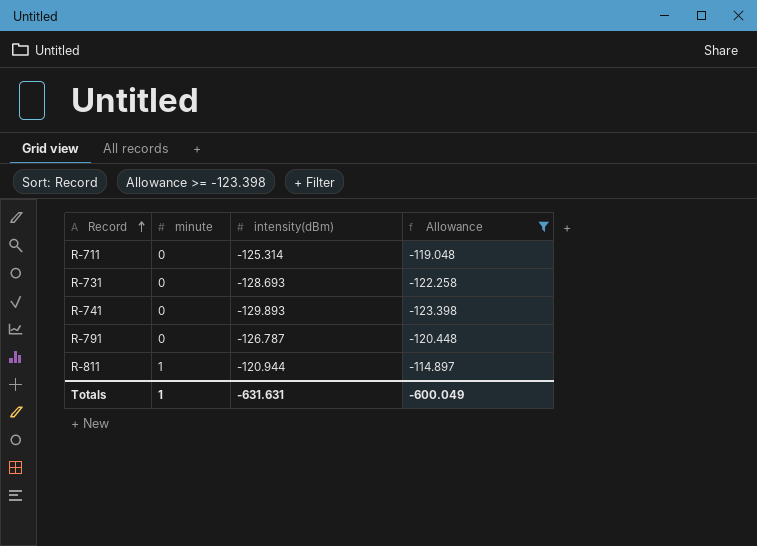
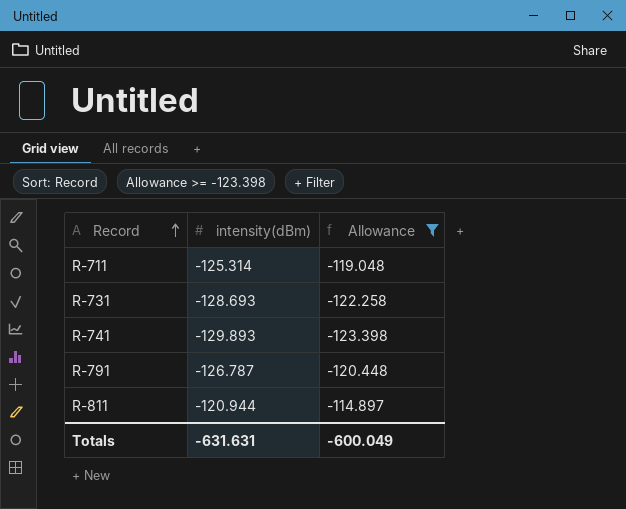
column minute | position: 2 -> none

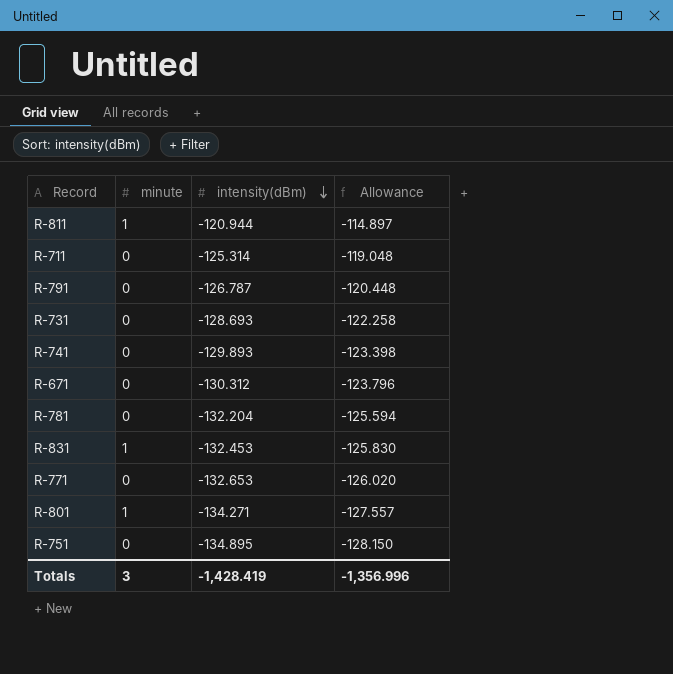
filter: Allowance >= -123.398 -> none
row order: Record ascending -> intensity(dBm) descending
column minute | position: none -> 2
Totals | intensity(dBm): -631.631 -> -1,428.419
Totals | Allowance: -600.049 -> -1,356.996

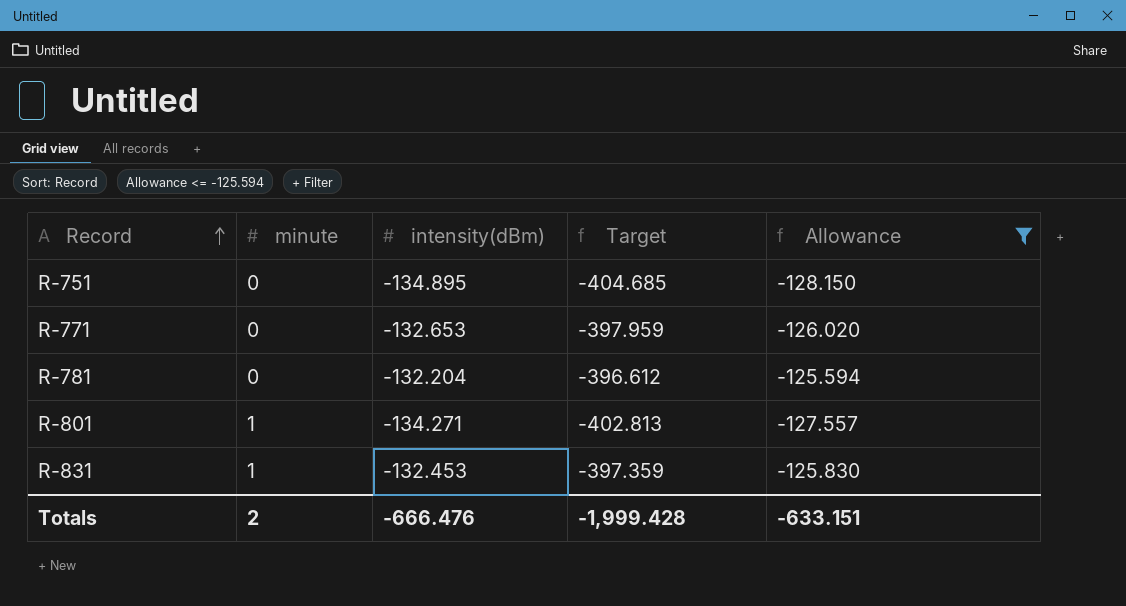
filter: none -> Allowance <= -125.594
row order: intensity(dBm) descending -> Record ascending
column Target | formula: none -> [intensity(dBm)] * 3
Totals | minute: 3 -> 2
Totals | intensity(dBm): -1,428.419 -> -666.476
Totals | Allowance: -1,356.996 -> -633.151

